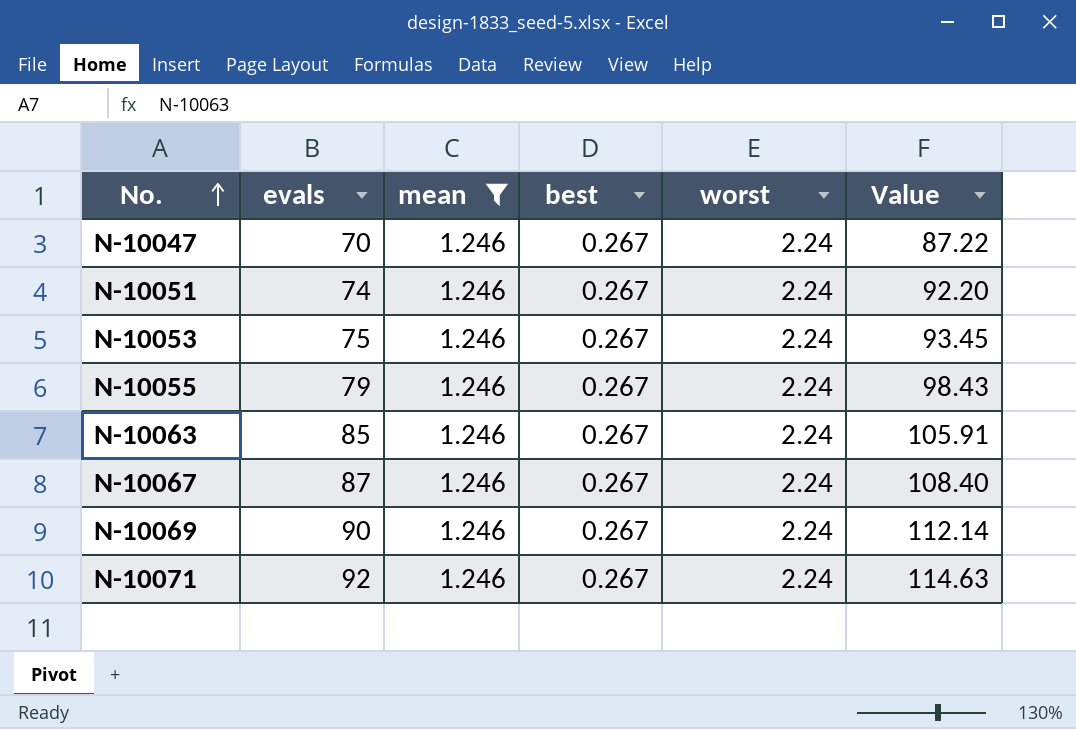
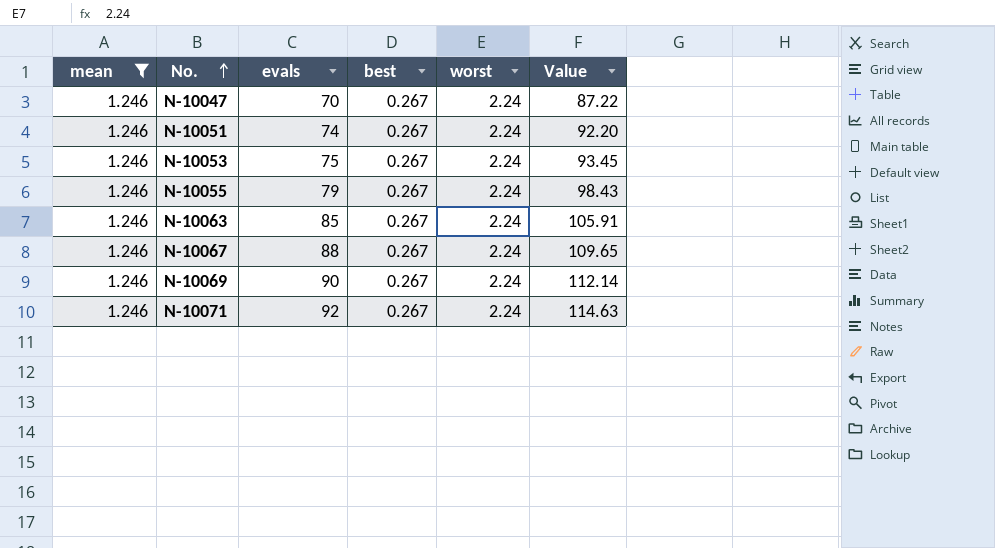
column mean | position: 3 -> 1
N-10067 | evals: 87 -> 88
N-10067 | Value: 108.40 -> 109.65

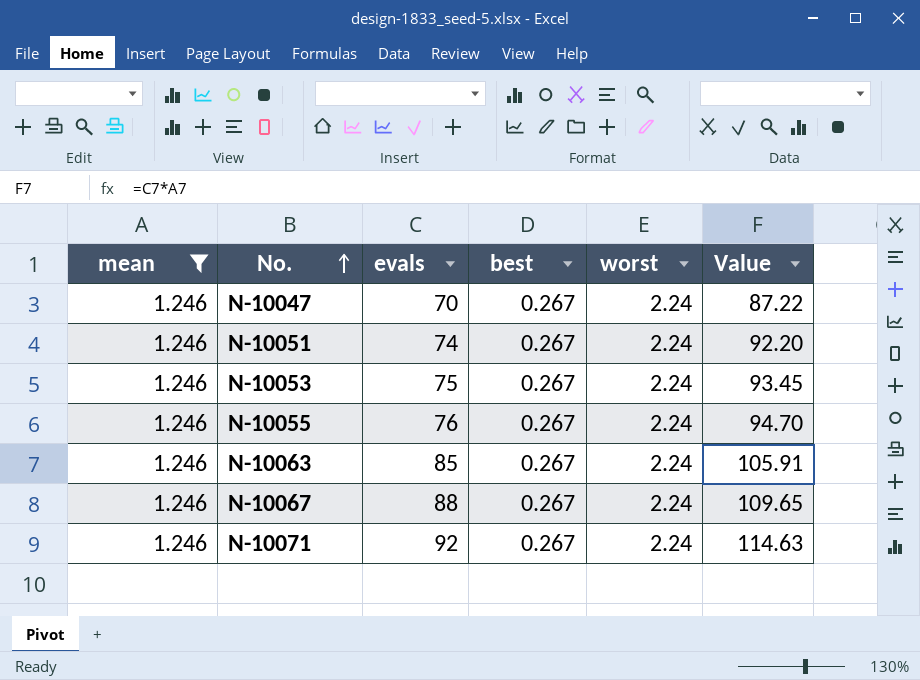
row N-10069: 1.246 | 90 | 0.267 | 2.24 | 112.14 -> none
N-10055 | evals: 79 -> 76
N-10055 | Value: 98.43 -> 94.70

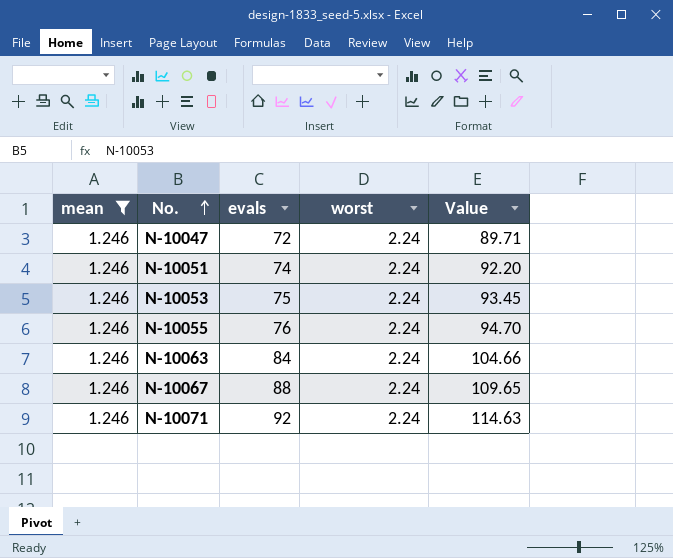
column best | position: 4 -> none
N-10047 | evals: 70 -> 72
N-10047 | Value: 87.22 -> 89.71
N-10063 | evals: 85 -> 84
N-10063 | Value: 105.91 -> 104.66

